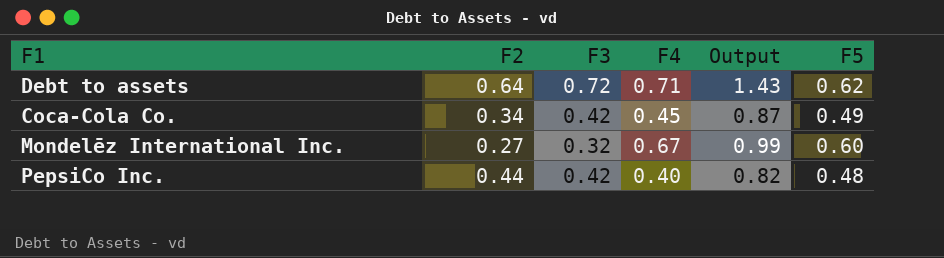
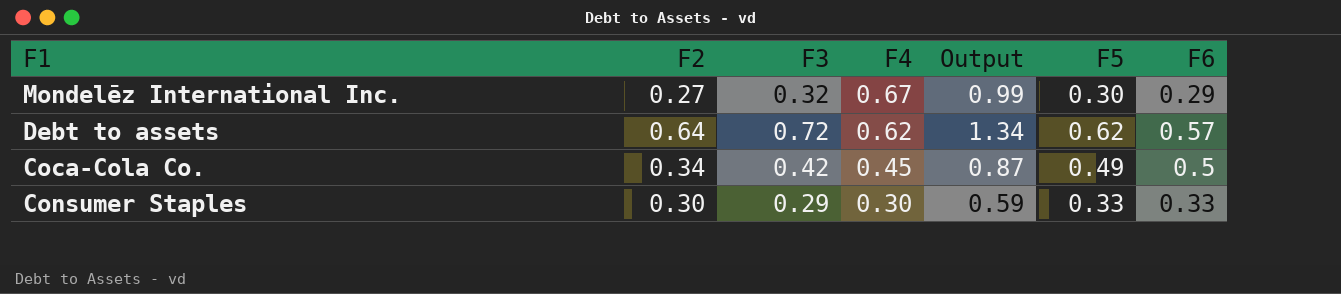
row order: none -> F4 descending
column F6 | position: none -> 7
row PepsiCo Inc.: 0.44 | 0.42 | 0.40 | 0.82 | 0.48 -> none
Mondelēz International Inc. | F5: 0.60 -> 0.30
Debt to assets | F4: 0.71 -> 0.62
Debt to assets | Output: 1.43 -> 1.34
row Consumer Staples: none -> 0.30 | 0.29 | 0.30 | 0.59 | 0.33 | 0.33

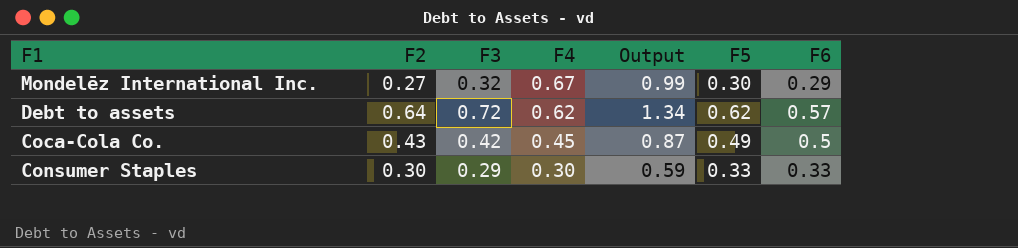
Coca-Cola Co. | F2: 0.34 -> 0.43

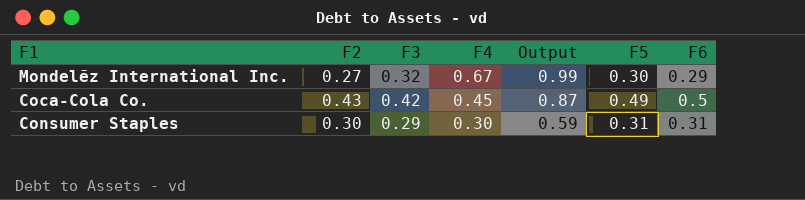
row Debt to assets: 0.64 | 0.72 | 0.62 | 1.34 | 0.62 | 0.57 -> none
Consumer Staples | F5: 0.33 -> 0.31
Consumer Staples | F6: 0.33 -> 0.31

